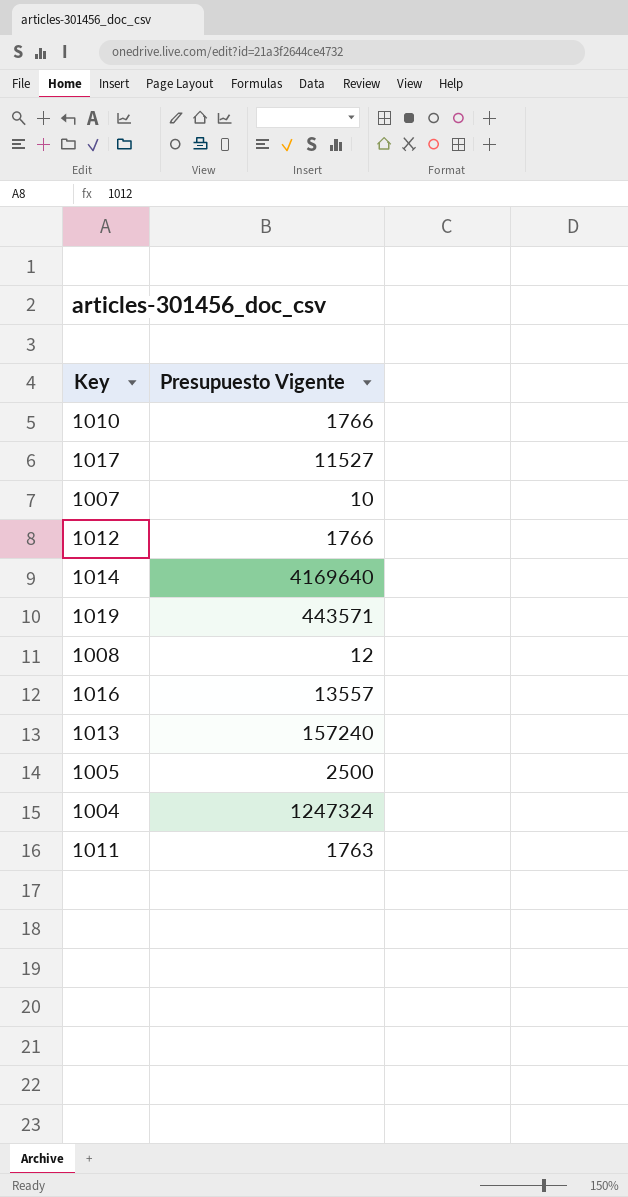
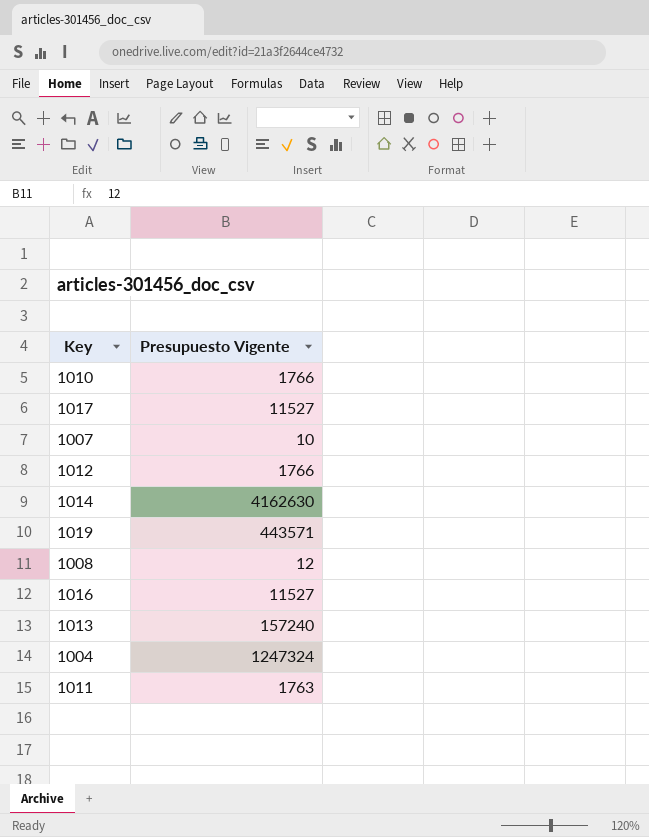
row 1005: 2500 -> none
1014 | Presupuesto Vigente: 4169640 -> 4162630
1016 | Presupuesto Vigente: 13557 -> 11527

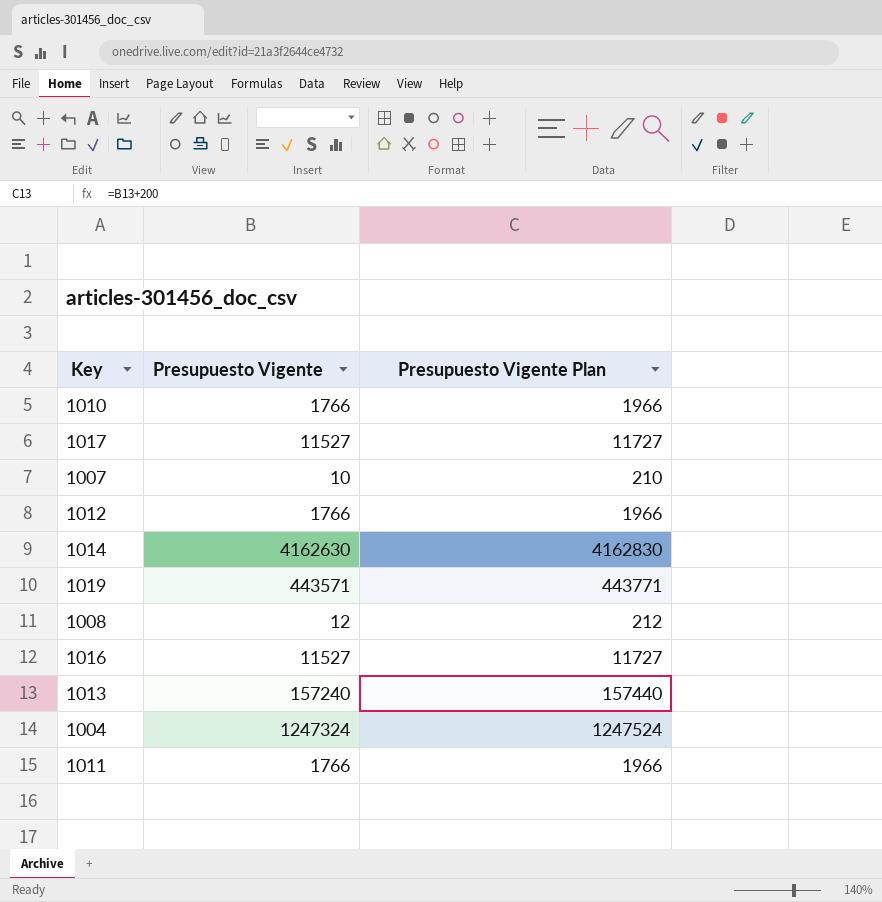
column Presupuesto Vigente Plan | formula: none -> [Presupuesto Vigente] + 200
1011 | Presupuesto Vigente: 1763 -> 1766

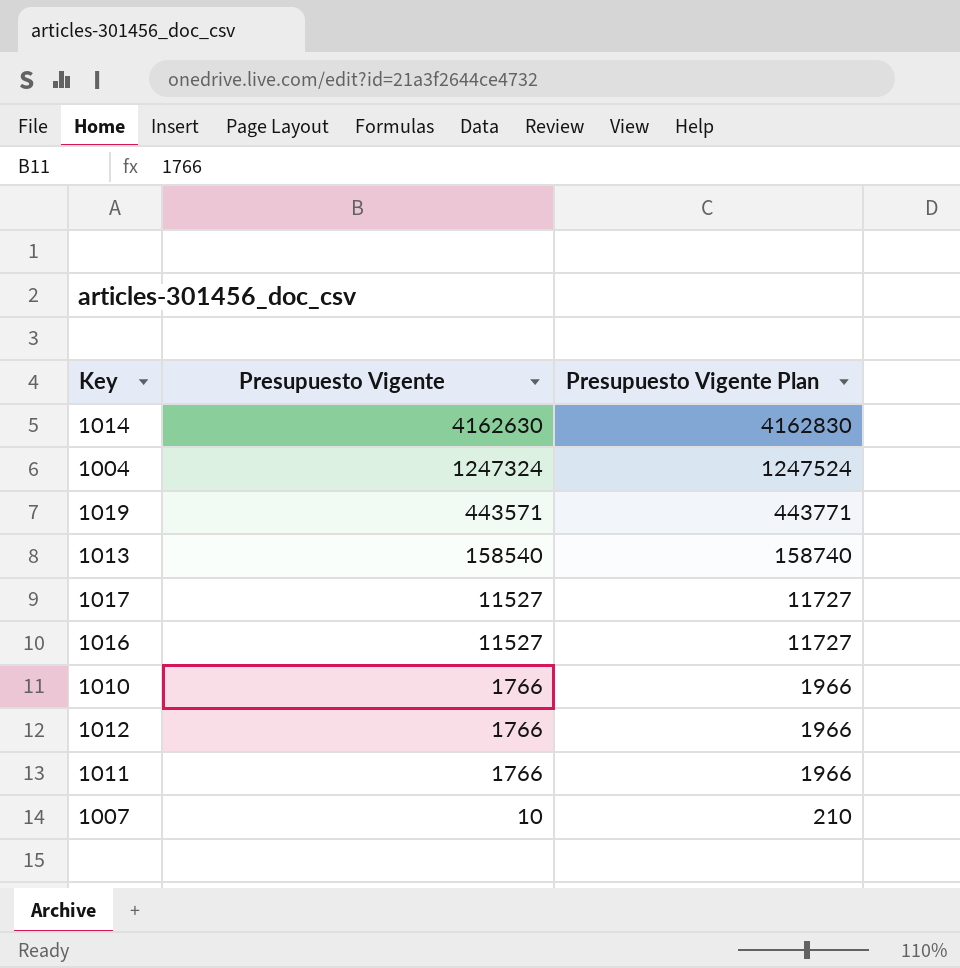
row order: none -> Presupuesto Vigente descending
row 1008: 12 | 212 -> none
1013 | Presupuesto Vigente: 157240 -> 158540
1013 | Presupuesto Vigente Plan: 157440 -> 158740

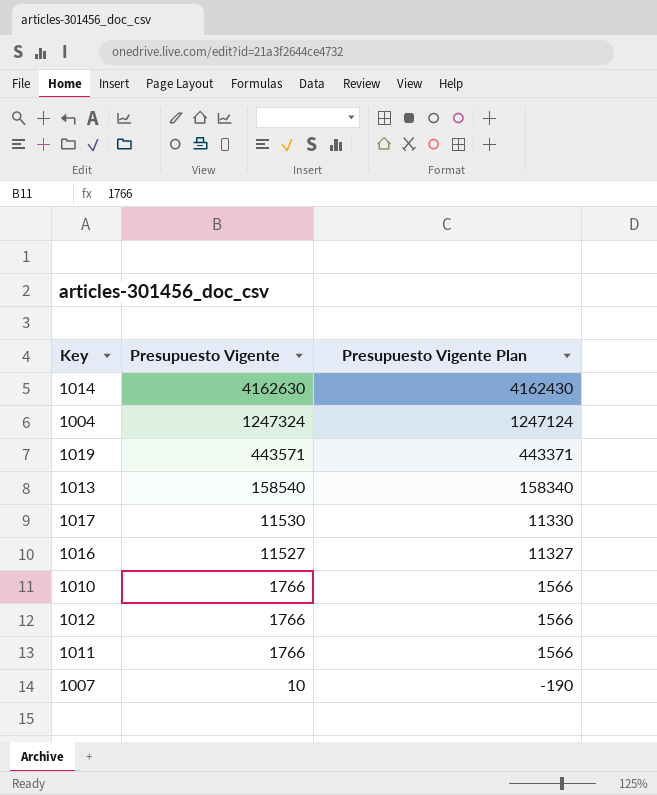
column Presupuesto Vigente Plan | formula: [Presupuesto Vigente] + 200 -> [Presupuesto Vigente] - 200
1017 | Presupuesto Vigente: 11527 -> 11530

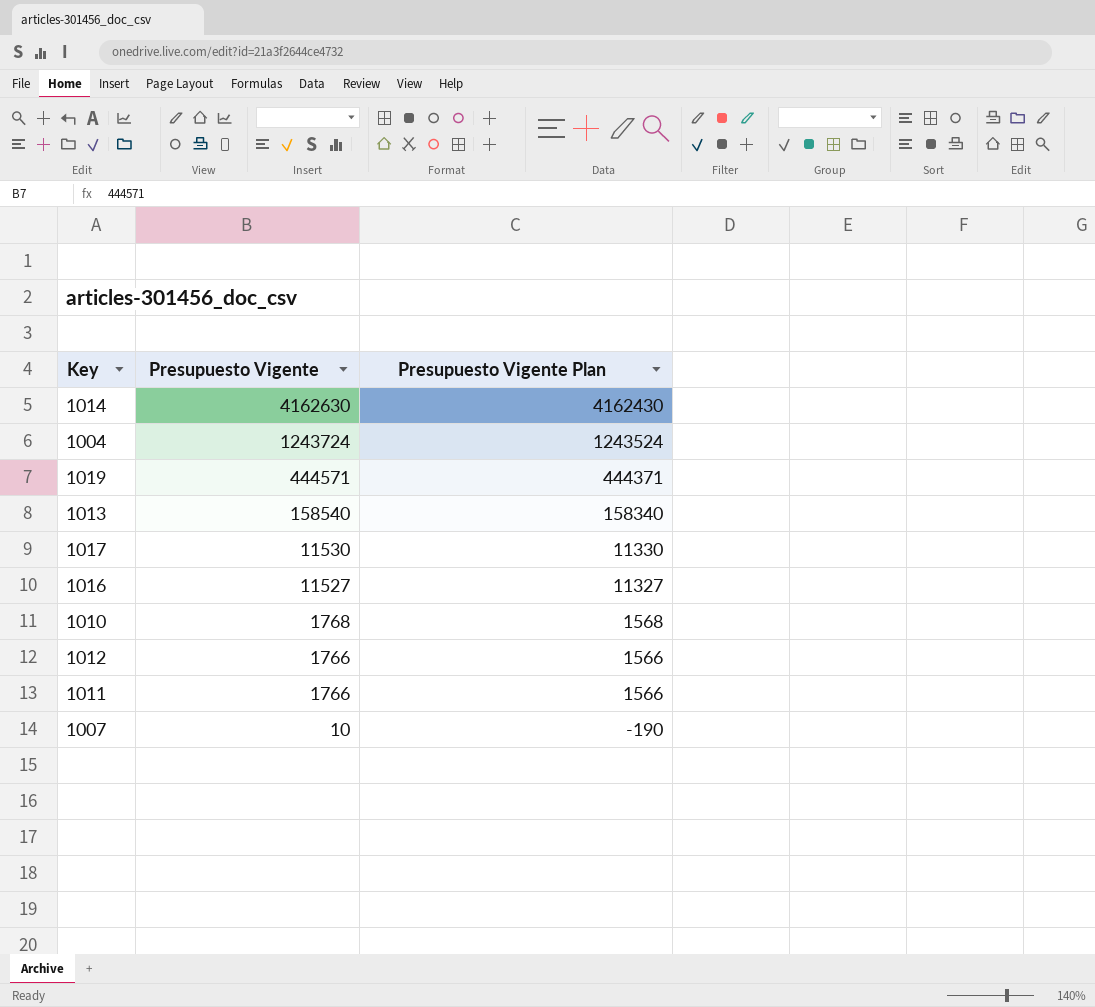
1004 | Presupuesto Vigente: 1247324 -> 1243724
1004 | Presupuesto Vigente Plan: 1247124 -> 1243524
1019 | Presupuesto Vigente: 443571 -> 444571
1019 | Presupuesto Vigente Plan: 443371 -> 444371
1010 | Presupuesto Vigente: 1766 -> 1768
1010 | Presupuesto Vigente Plan: 1566 -> 1568

